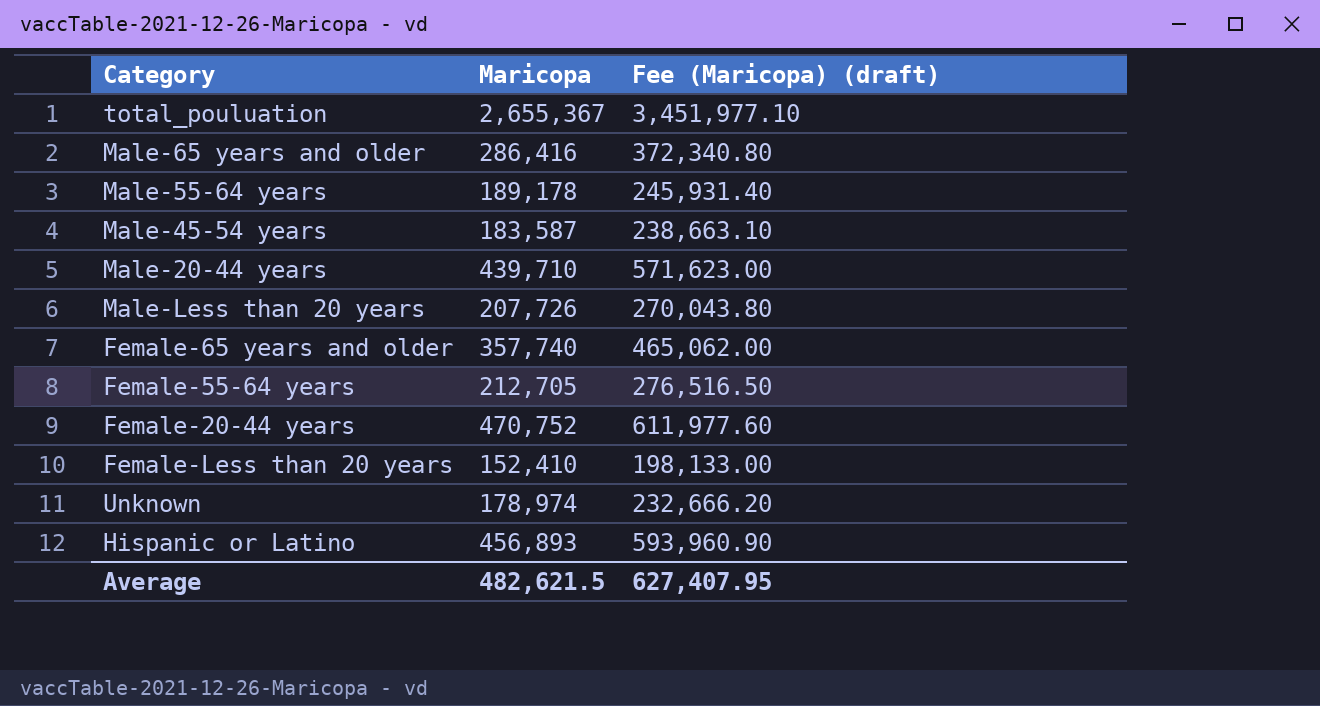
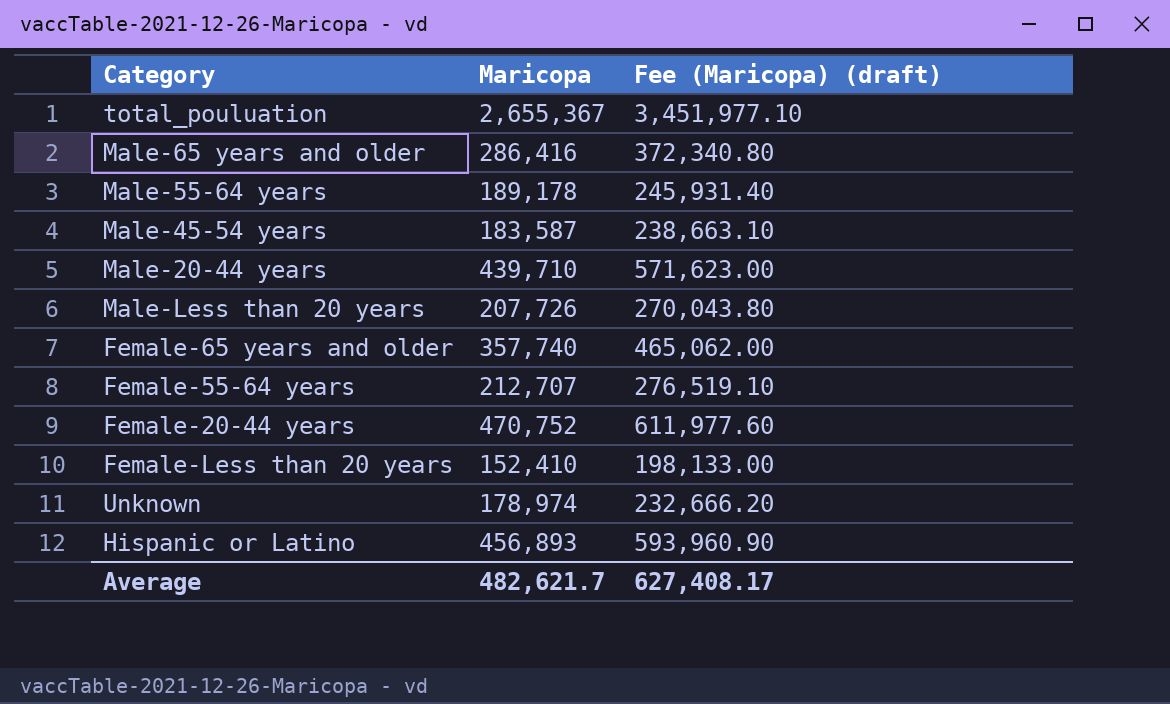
Female-55-64 years | Maricopa: 212,705 -> 212,707
Female-55-64 years | Fee (Maricopa) (draft): 276,516.50 -> 276,519.10
Average | Maricopa: 482,621.5 -> 482,621.7
Average | Fee (Maricopa) (draft): 627,407.95 -> 627,408.17

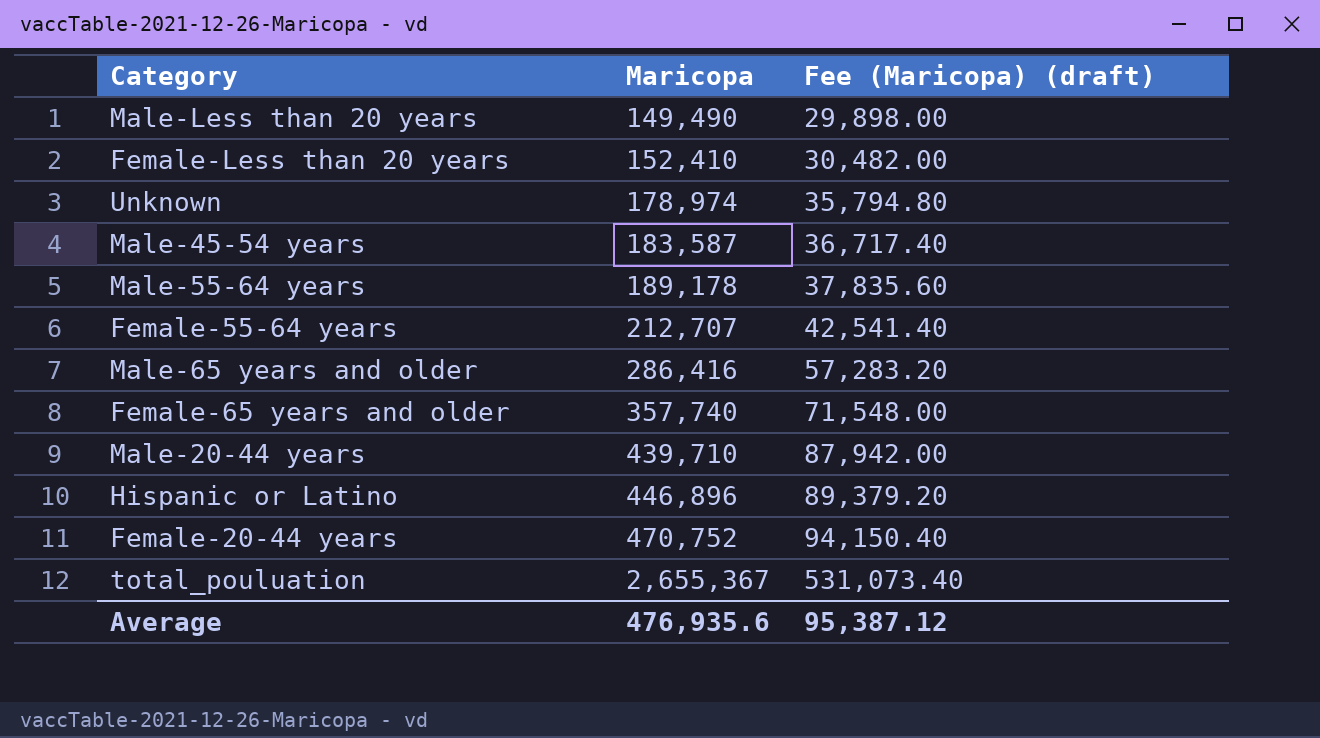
row order: none -> Maricopa ascending
column Fee (Maricopa) (draft) | formula: [Maricopa] * 1.3 -> [Maricopa] * 0.2
Male-Less than 20 years | Maricopa: 207,726 -> 149,490
Hispanic or Latino | Maricopa: 456,893 -> 446,896
Average | Maricopa: 482,621.7 -> 476,935.6
Average | Fee (Maricopa) (draft): 627,408.17 -> 95,387.12

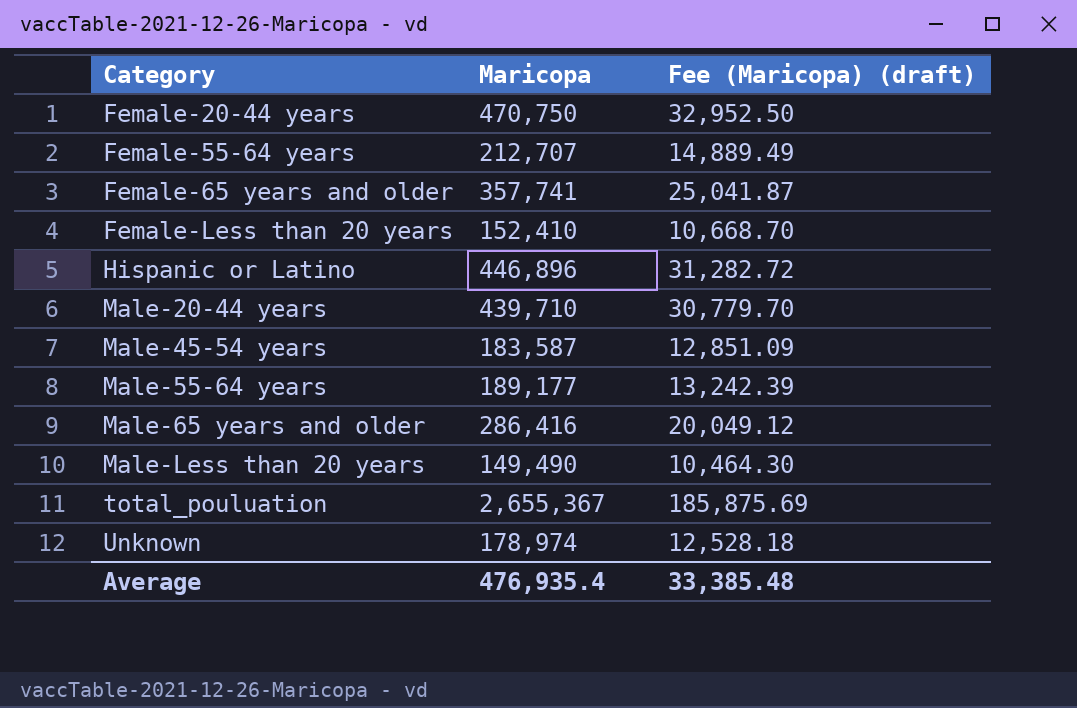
row order: Maricopa ascending -> Category ascending
column Fee (Maricopa) (draft) | formula: [Maricopa] * 0.2 -> [Maricopa] * 0.07
Female-20-44 years | Maricopa: 470,752 -> 470,750
Female-65 years and older | Maricopa: 357,740 -> 357,741
Male-55-64 years | Maricopa: 189,178 -> 189,177
Average | Maricopa: 476,935.6 -> 476,935.4
Average | Fee (Maricopa) (draft): 95,387.12 -> 33,385.48

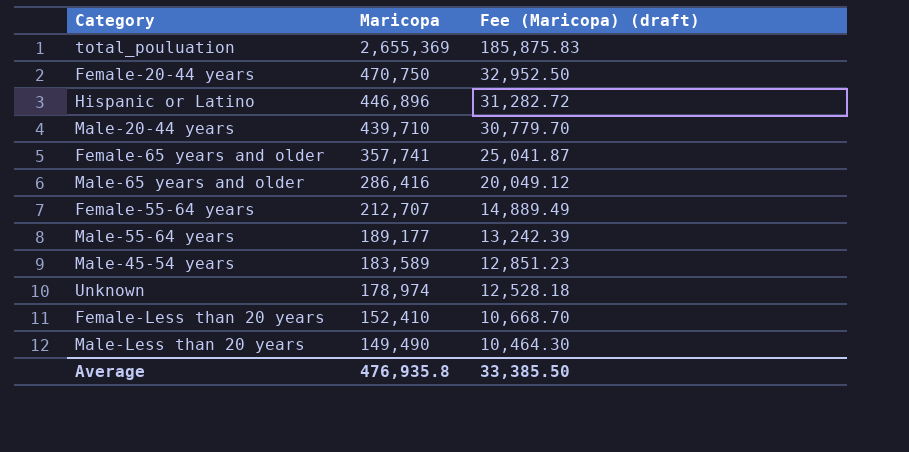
row order: Category ascending -> Maricopa descending
total_pouluation | Maricopa: 2,655,367 -> 2,655,369
total_pouluation | Fee (Maricopa) (draft): 185,875.69 -> 185,875.83
Male-45-54 years | Maricopa: 183,587 -> 183,589
Male-45-54 years | Fee (Maricopa) (draft): 12,851.09 -> 12,851.23
Average | Maricopa: 476,935.4 -> 476,935.8
Average | Fee (Maricopa) (draft): 33,385.48 -> 33,385.50

